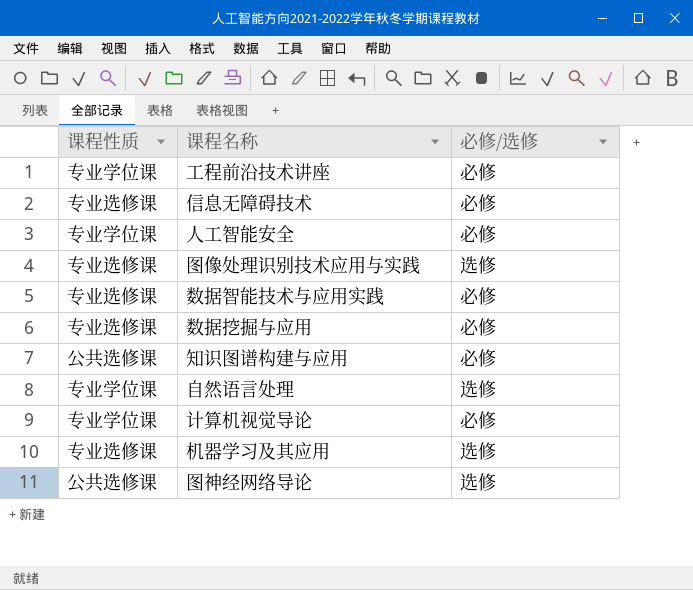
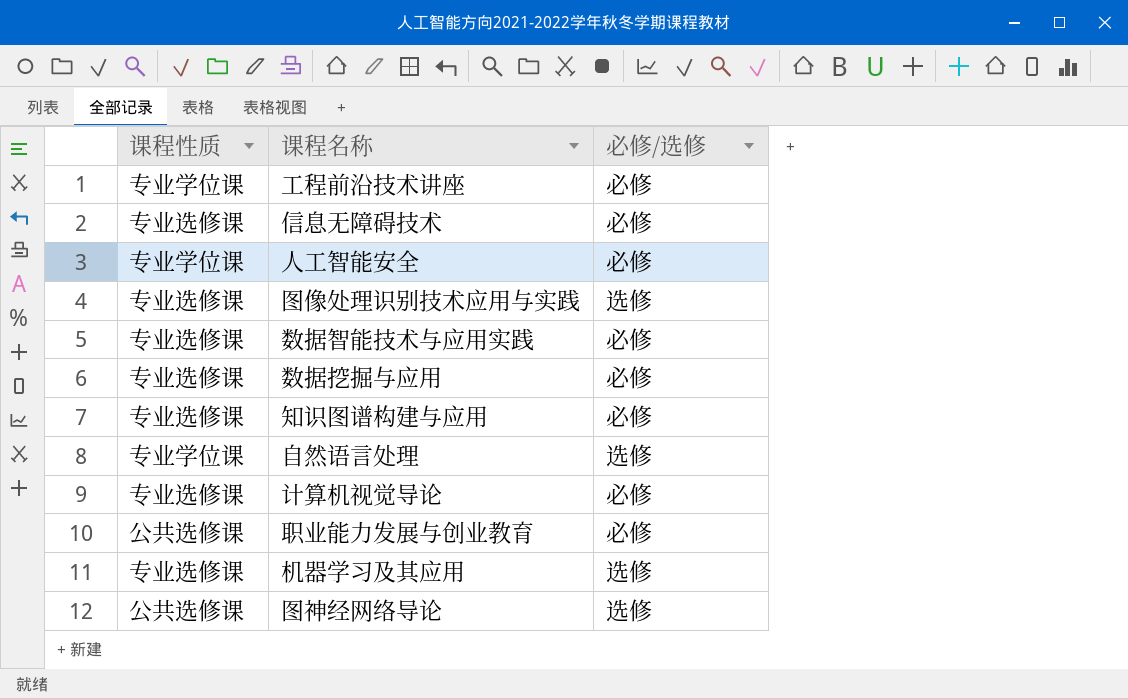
知识图谱构建与应用 | 课程性质: 公共选修课 -> 专业选修课
计算机视觉导论 | 课程性质: 专业学位课 -> 专业选修课
row 职业能力发展与创业教育: none -> 公共选修课 | 必修

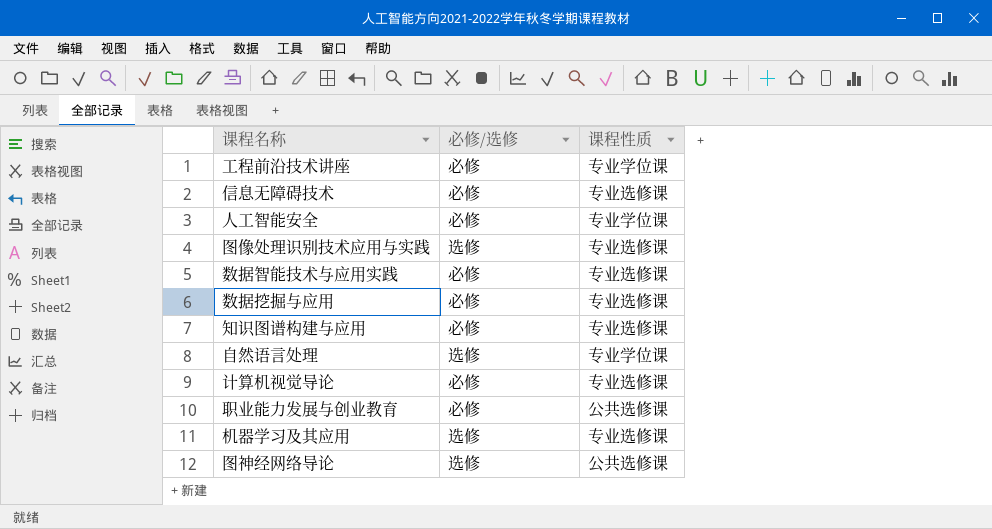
column 课程性质 | position: 1 -> 3

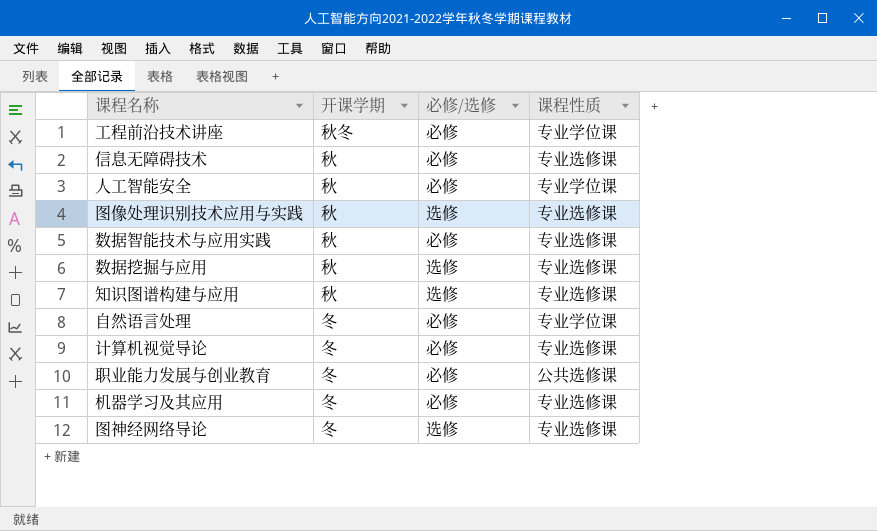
column 开课学期 | position: none -> 2
数据挖掘与应用 | 必修/选修: 必修 -> 选修
知识图谱构建与应用 | 必修/选修: 必修 -> 选修
自然语言处理 | 必修/选修: 选修 -> 必修
机器学习及其应用 | 必修/选修: 选修 -> 必修
图神经网络导论 | 课程性质: 公共选修课 -> 专业选修课

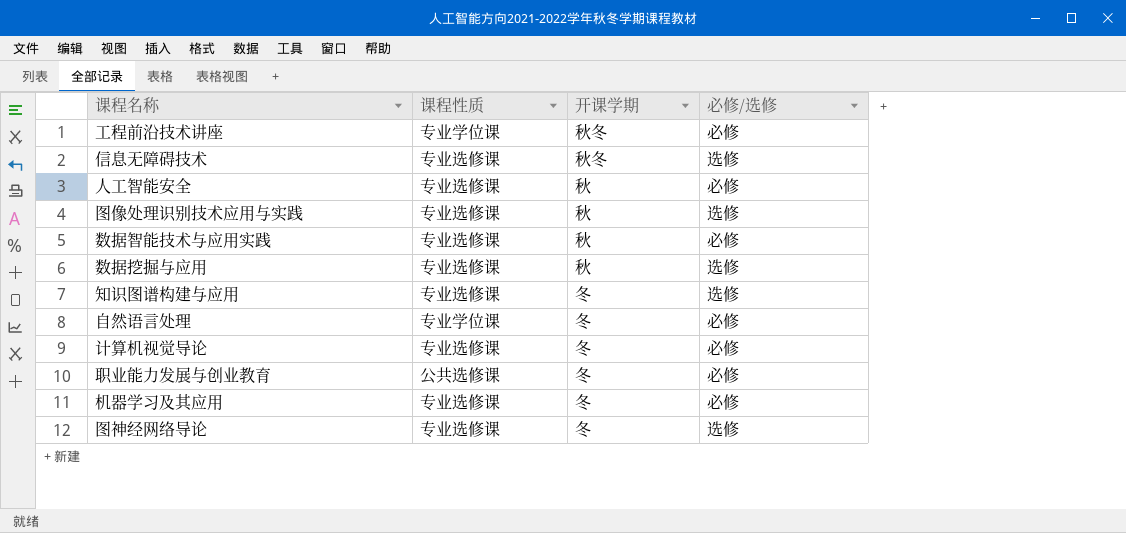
column 课程性质 | position: 4 -> 2
信息无障碍技术 | 开课学期: 秋 -> 秋冬
信息无障碍技术 | 必修/选修: 必修 -> 选修
人工智能安全 | 课程性质: 专业学位课 -> 专业选修课
知识图谱构建与应用 | 开课学期: 秋 -> 冬

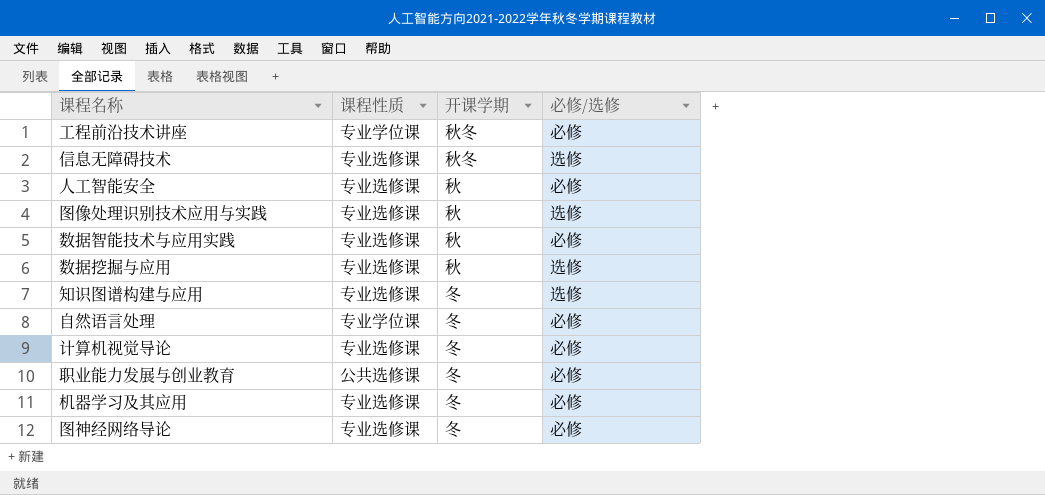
图神经网络导论 | 必修/选修: 选修 -> 必修

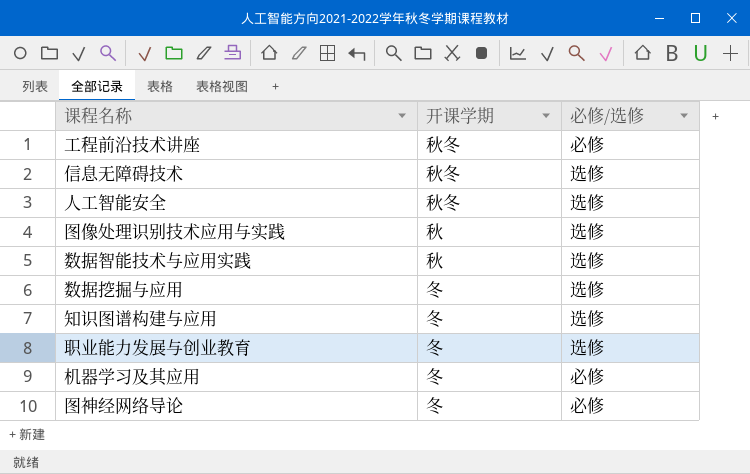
column 课程性质 | position: 2 -> none
row 自然语言处理: 专业学位课 | 冬 | 必修 -> none
row 计算机视觉导论: 专业选修课 | 冬 | 必修 -> none
人工智能安全 | 开课学期: 秋 -> 秋冬
人工智能安全 | 必修/选修: 必修 -> 选修
数据智能技术与应用实践 | 必修/选修: 必修 -> 选修
数据挖掘与应用 | 开课学期: 秋 -> 冬
职业能力发展与创业教育 | 必修/选修: 必修 -> 选修

